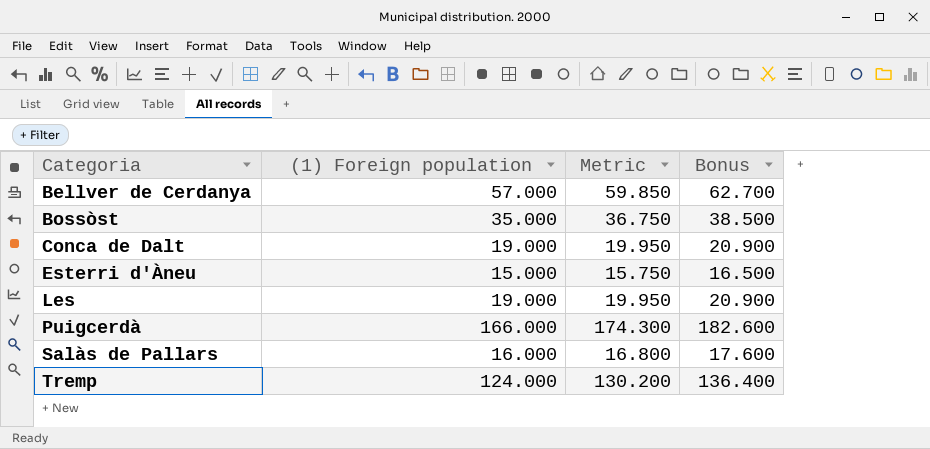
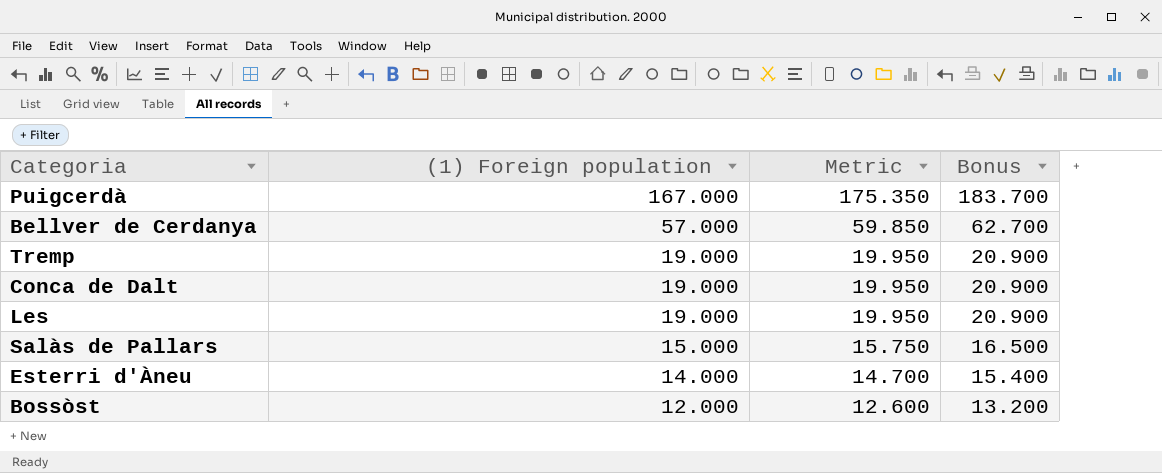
row order: Categoria ascending -> (1) Foreign population descending
Puigcerdà | (1) Foreign population: 166.000 -> 167.000
Puigcerdà | Metric: 174.300 -> 175.350
Puigcerdà | Bonus: 182.600 -> 183.700
Tremp | (1) Foreign population: 124.000 -> 19.000
Tremp | Metric: 130.200 -> 19.950
Tremp | Bonus: 136.400 -> 20.900
Salàs de Pallars | (1) Foreign population: 16.000 -> 15.000
Salàs de Pallars | Metric: 16.800 -> 15.750
Salàs de Pallars | Bonus: 17.600 -> 16.500
Esterri d'Àneu | (1) Foreign population: 15.000 -> 14.000
Esterri d'Àneu | Metric: 15.750 -> 14.700
Esterri d'Àneu | Bonus: 16.500 -> 15.400
Bossòst | (1) Foreign population: 35.000 -> 12.000
Bossòst | Metric: 36.750 -> 12.600
Bossòst | Bonus: 38.500 -> 13.200

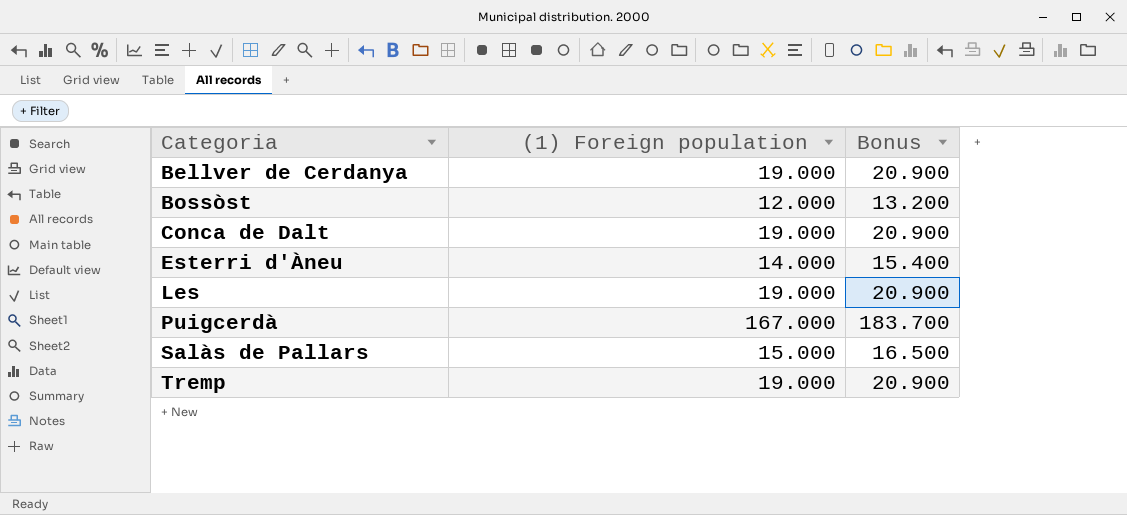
row order: (1) Foreign population descending -> Categoria ascending
column Metric | formula: [(1) Foreign population] * 1.05 -> none
Bellver de Cerdanya | (1) Foreign population: 57.000 -> 19.000
Bellver de Cerdanya | Bonus: 62.700 -> 20.900

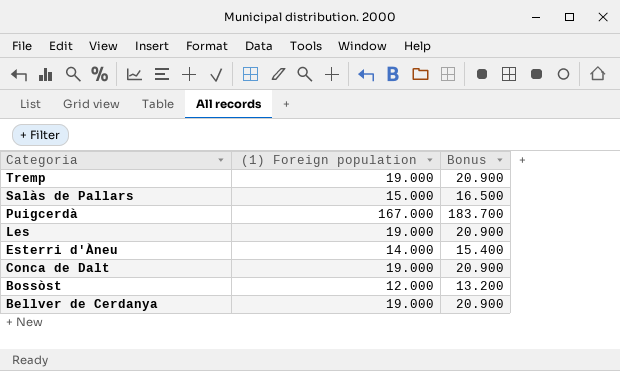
row order: Categoria ascending -> Categoria descending

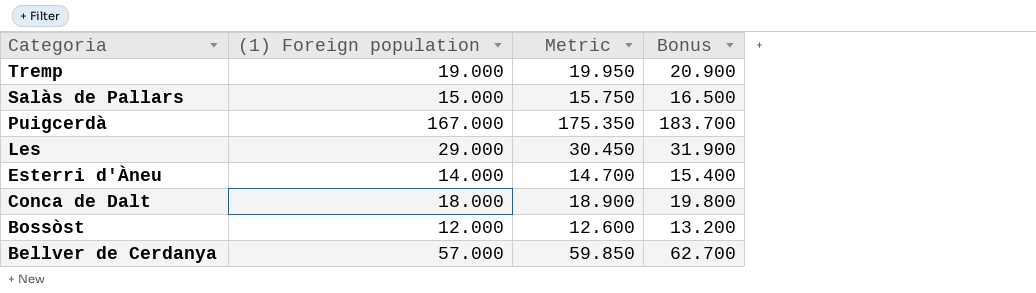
column Metric | formula: none -> [(1) Foreign population] * 1.05
Les | (1) Foreign population: 19.000 -> 29.000
Les | Bonus: 20.900 -> 31.900
Conca de Dalt | (1) Foreign population: 19.000 -> 18.000
Conca de Dalt | Bonus: 20.900 -> 19.800
Bellver de Cerdanya | (1) Foreign population: 19.000 -> 57.000
Bellver de Cerdanya | Bonus: 20.900 -> 62.700

